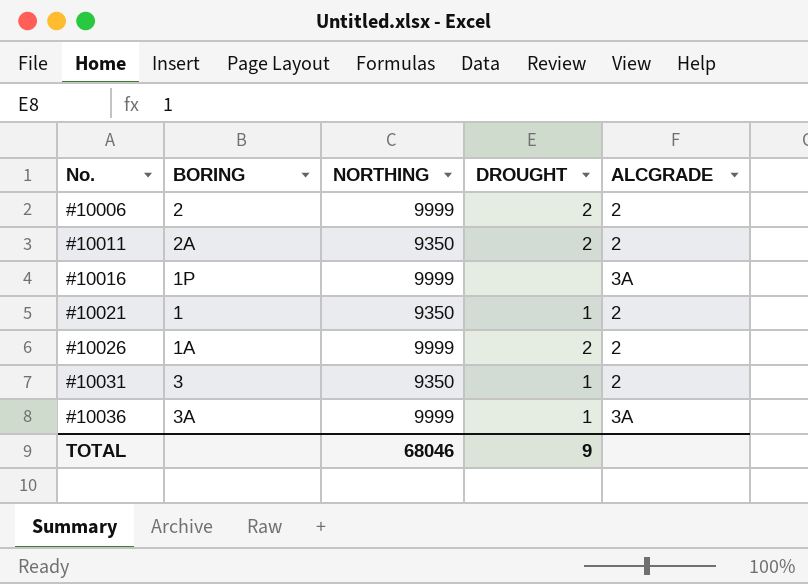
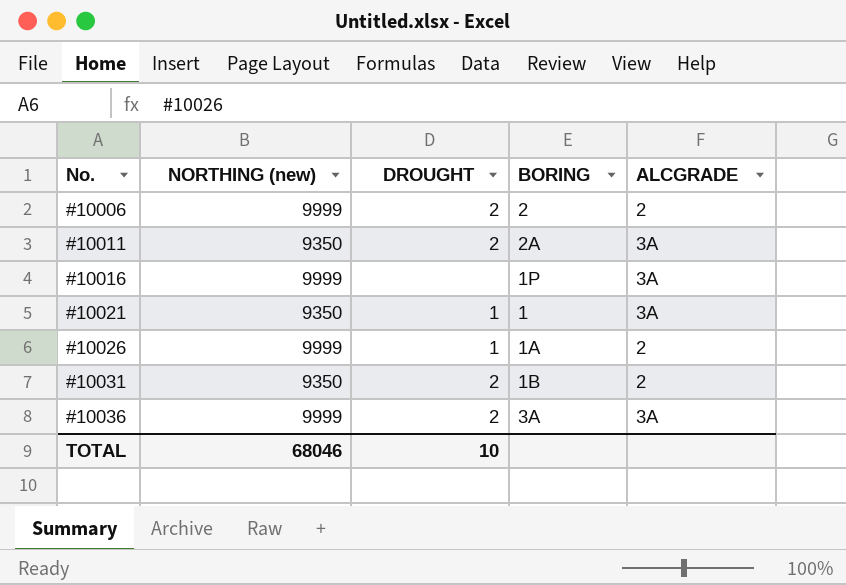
column name: NORTHING -> NORTHING (new)
column BORING | position: 2 -> 4
#10011 | ALCGRADE: 2 -> 3A
#10021 | ALCGRADE: 2 -> 3A
#10026 | DROUGHT: 2 -> 1
#10031 | DROUGHT: 1 -> 2
#10031 | BORING: 3 -> 1B
#10036 | DROUGHT: 1 -> 2
TOTAL | DROUGHT: 9 -> 10

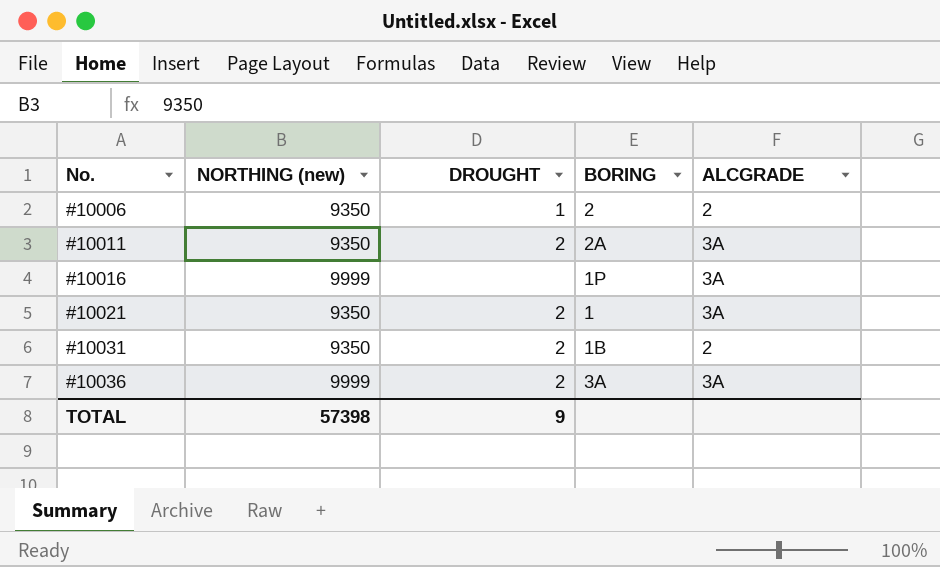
row #10026: 9999 | 1 | 1A | 2 -> none
#10006 | NORTHING (new): 9999 -> 9350
#10006 | DROUGHT: 2 -> 1
#10021 | DROUGHT: 1 -> 2
TOTAL | NORTHING (new): 68046 -> 57398
TOTAL | DROUGHT: 10 -> 9

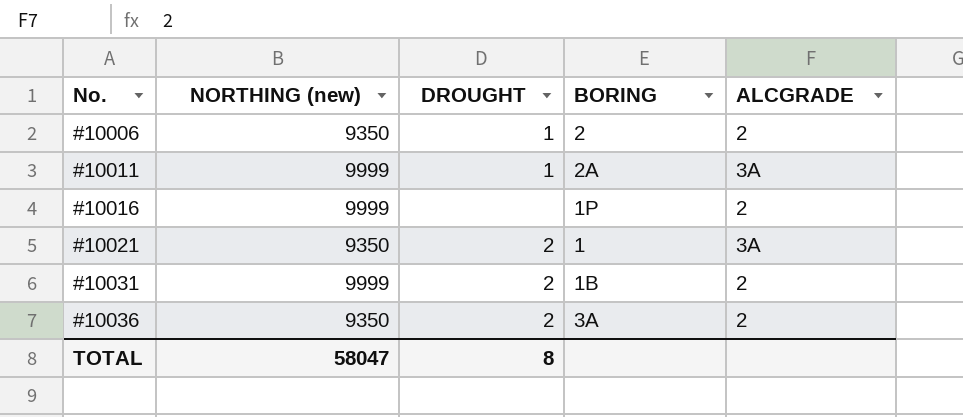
#10011 | NORTHING (new): 9350 -> 9999
#10011 | DROUGHT: 2 -> 1
#10016 | ALCGRADE: 3A -> 2
#10031 | NORTHING (new): 9350 -> 9999
#10036 | NORTHING (new): 9999 -> 9350
#10036 | ALCGRADE: 3A -> 2
TOTAL | NORTHING (new): 57398 -> 58047
TOTAL | DROUGHT: 9 -> 8

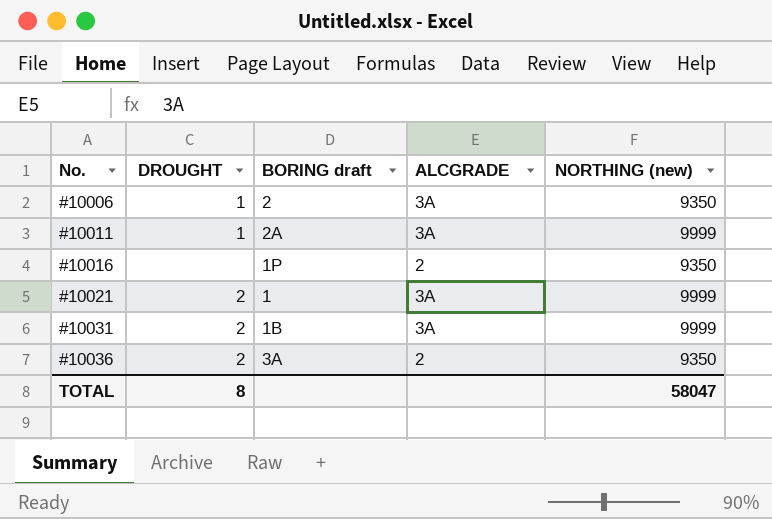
column name: BORING -> BORING draft
column NORTHING (new) | position: 2 -> 5
#10006 | ALCGRADE: 2 -> 3A
#10016 | NORTHING (new): 9999 -> 9350
#10021 | NORTHING (new): 9350 -> 9999
#10031 | ALCGRADE: 2 -> 3A

